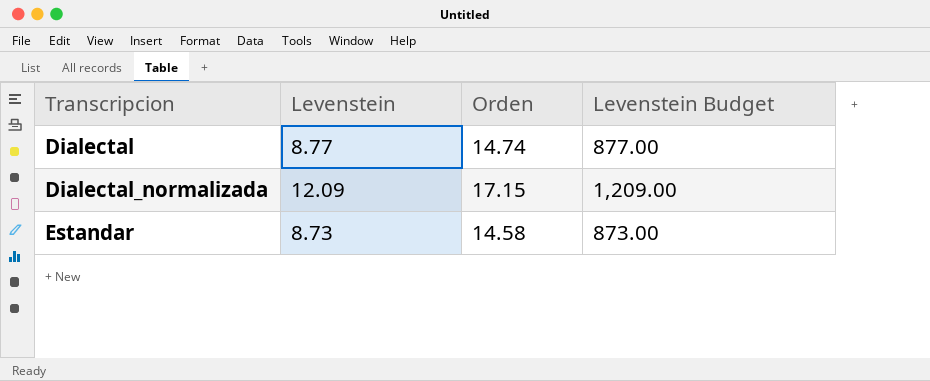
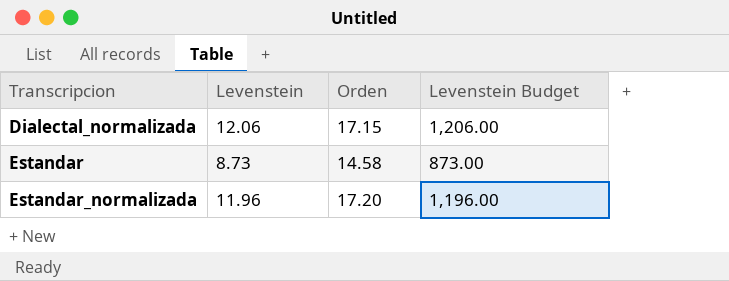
row Dialectal: 8.77 | 14.74 | 877.00 -> none
Dialectal_normalizada | Levenstein: 12.09 -> 12.06
Dialectal_normalizada | Levenstein Budget: 1,209.00 -> 1,206.00
row Estandar_normalizada: none -> 11.96 | 17.20 | 1,196.00

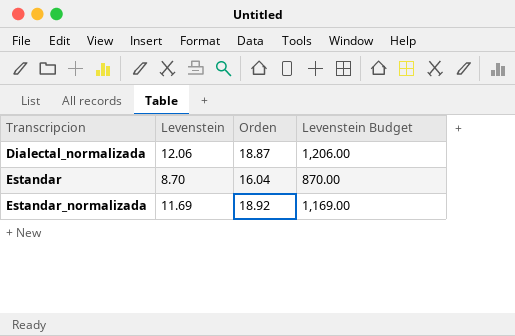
Dialectal_normalizada | Orden: 17.15 -> 18.87
Estandar | Levenstein: 8.73 -> 8.70
Estandar | Orden: 14.58 -> 16.04
Estandar | Levenstein Budget: 873.00 -> 870.00
Estandar_normalizada | Levenstein: 11.96 -> 11.69
Estandar_normalizada | Orden: 17.20 -> 18.92
Estandar_normalizada | Levenstein Budget: 1,196.00 -> 1,169.00

